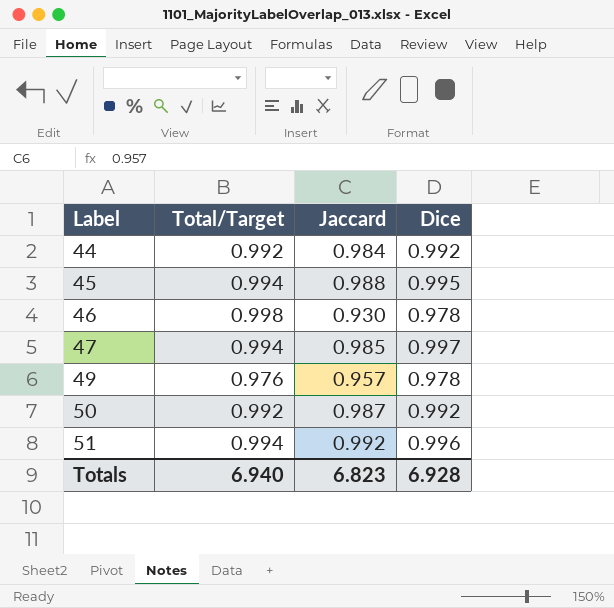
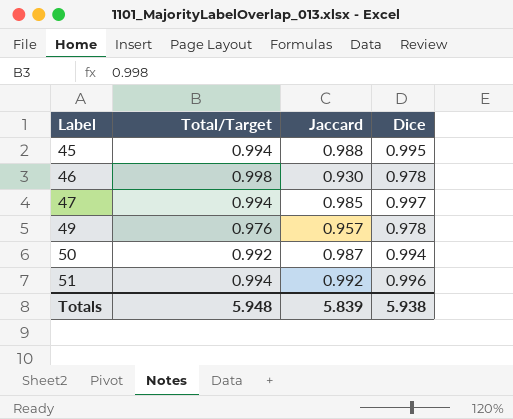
row 44: 0.992 | 0.984 | 0.992 -> none
50 | Dice: 0.992 -> 0.994
Totals | Total/Target: 6.940 -> 5.948
Totals | Jaccard: 6.823 -> 5.839
Totals | Dice: 6.928 -> 5.938

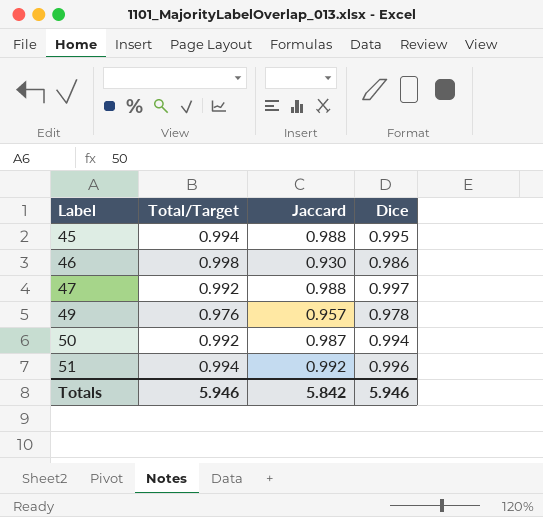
46 | Dice: 0.978 -> 0.986
47 | Total/Target: 0.994 -> 0.992
47 | Jaccard: 0.985 -> 0.988
Totals | Total/Target: 5.948 -> 5.946
Totals | Jaccard: 5.839 -> 5.842
Totals | Dice: 5.938 -> 5.946

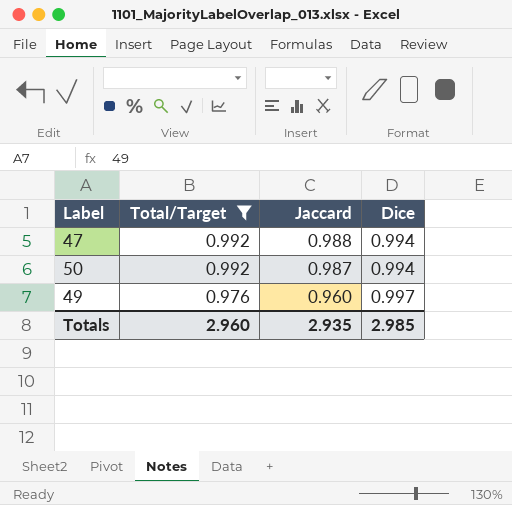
filter: none -> Total/Target <= 0.992
row order: Label ascending -> Total/Target descending
47 | Dice: 0.997 -> 0.994
49 | Jaccard: 0.957 -> 0.960
49 | Dice: 0.978 -> 0.997
Totals | Total/Target: 5.946 -> 2.960
Totals | Jaccard: 5.842 -> 2.935
Totals | Dice: 5.946 -> 2.985

